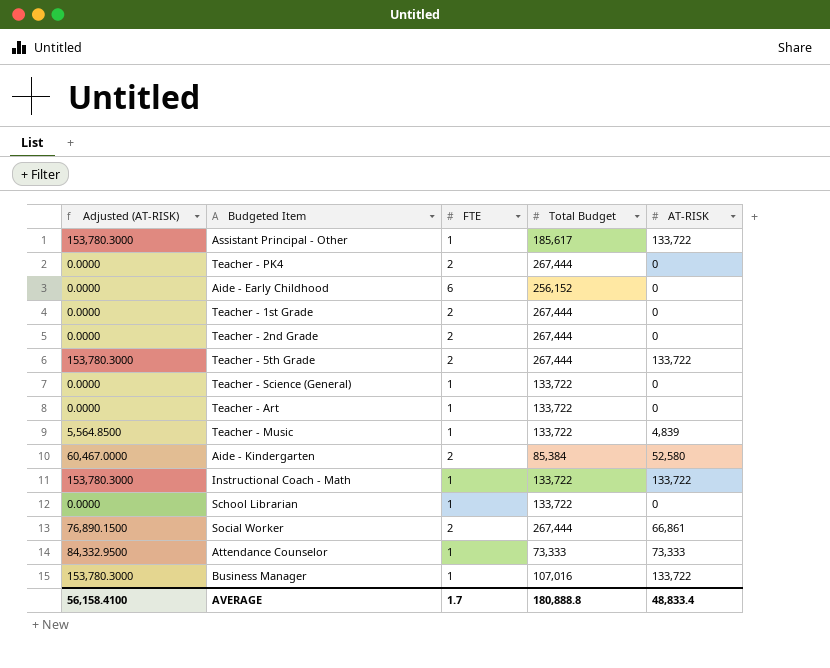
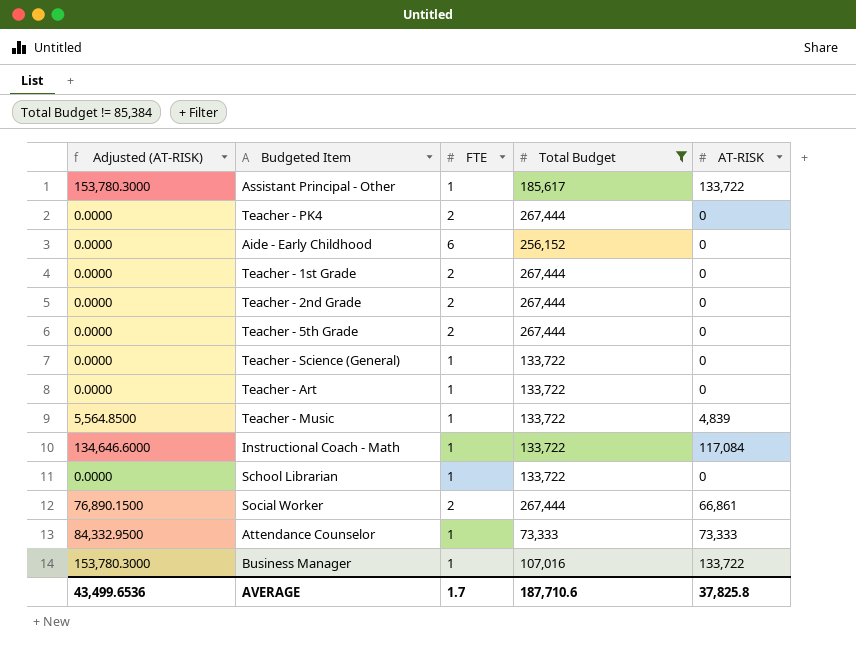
filter: none -> Total Budget != 85,384
Teacher - 5th Grade | Adjusted (AT-RISK): 153,780.3000 -> 0.0000
Teacher - 5th Grade | AT-RISK: 133,722 -> 0
Instructional Coach - Math | Adjusted (AT-RISK): 153,780.3000 -> 134,646.6000
Instructional Coach - Math | AT-RISK: 133,722 -> 117,084
AVERAGE | Adjusted (AT-RISK): 56,158.4100 -> 43,499.6536
AVERAGE | Total Budget: 180,888.8 -> 187,710.6
AVERAGE | AT-RISK: 48,833.4 -> 37,825.8

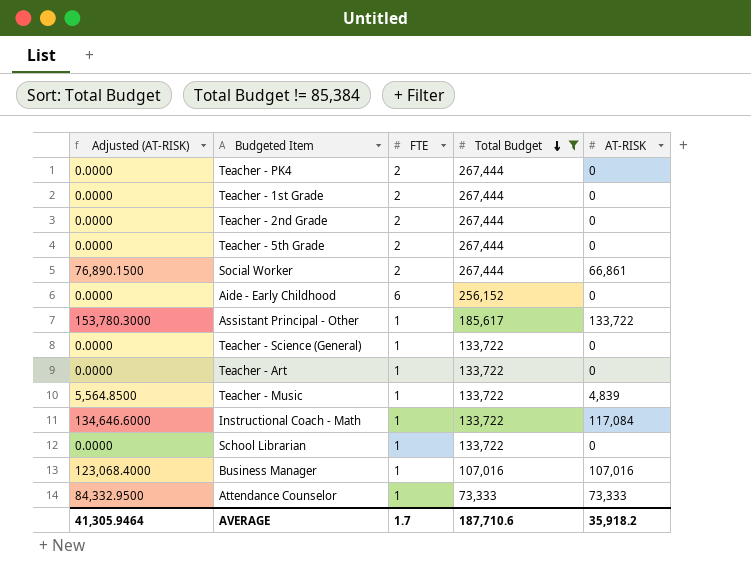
row order: none -> Total Budget descending
Business Manager | Adjusted (AT-RISK): 153,780.3000 -> 123,068.4000
Business Manager | AT-RISK: 133,722 -> 107,016
AVERAGE | Adjusted (AT-RISK): 43,499.6536 -> 41,305.9464
AVERAGE | AT-RISK: 37,825.8 -> 35,918.2

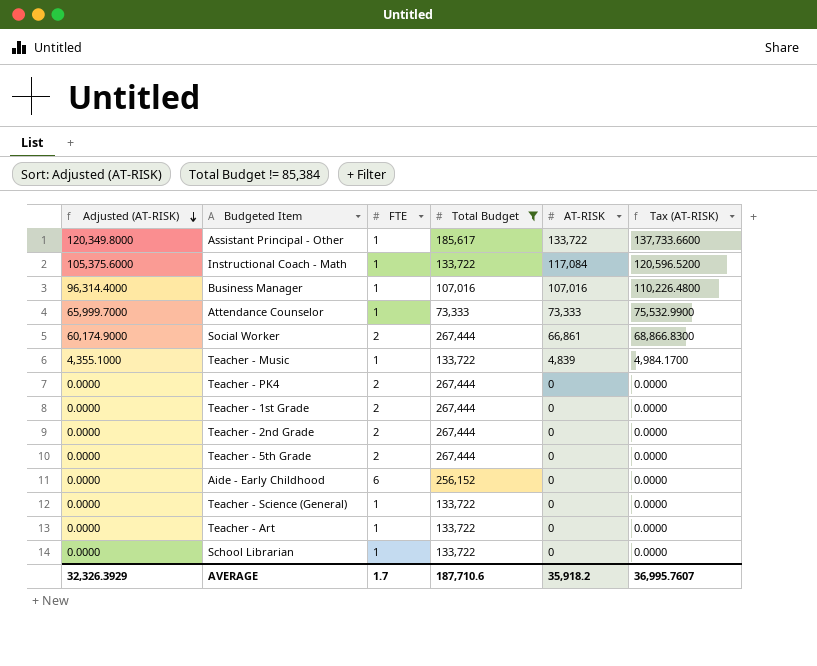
row order: Total Budget descending -> Adjusted (AT-RISK) descending
column Adjusted (AT-RISK) | formula: [AT-RISK] * 1.15 -> [AT-RISK] * 0.9
column Tax (AT-RISK) | formula: none -> [AT-RISK] * 1.03
AVERAGE | Adjusted (AT-RISK): 41,305.9464 -> 32,326.3929

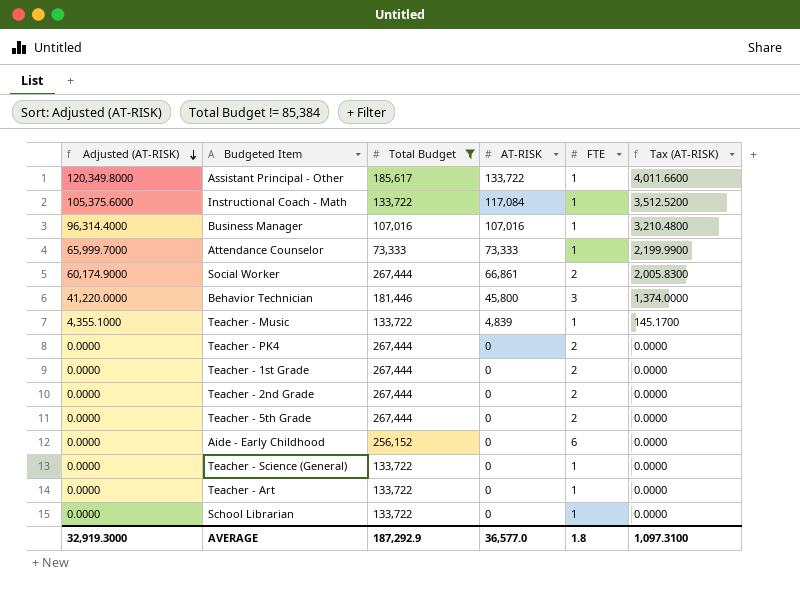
column FTE | position: 3 -> 5
column Tax (AT-RISK) | formula: [AT-RISK] * 1.03 -> [AT-RISK] * 0.03
row Behavior Technician: none -> 41,220.0000 | 181,446 | 45,800 | 3 | 1,374.0000
AVERAGE | Adjusted (AT-RISK): 32,326.3929 -> 32,919.3000
AVERAGE | Total Budget: 187,710.6 -> 187,292.9
AVERAGE | AT-RISK: 35,918.2 -> 36,577.0
AVERAGE | FTE: 1.7 -> 1.8
AVERAGE | Tax (AT-RISK): 36,995.7607 -> 1,097.3100

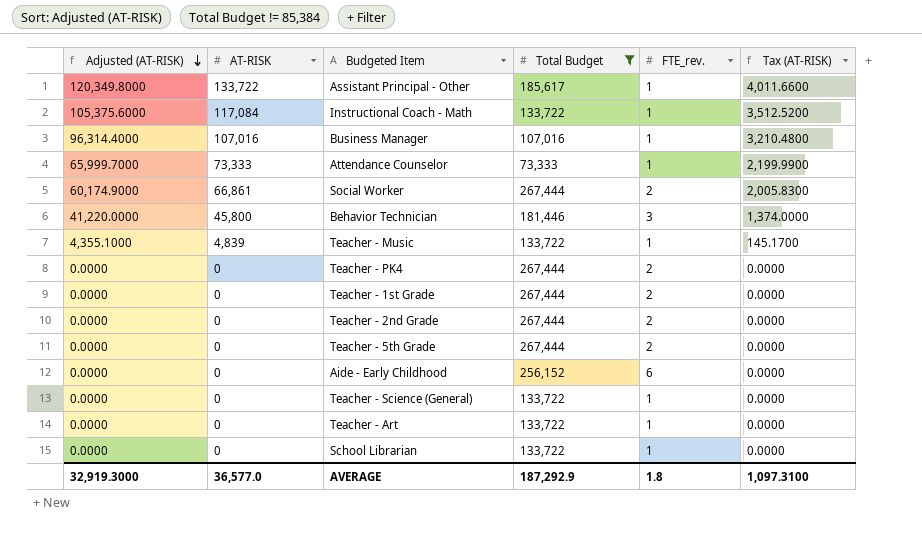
column AT-RISK | position: 4 -> 2
column name: FTE -> FTE_rev.

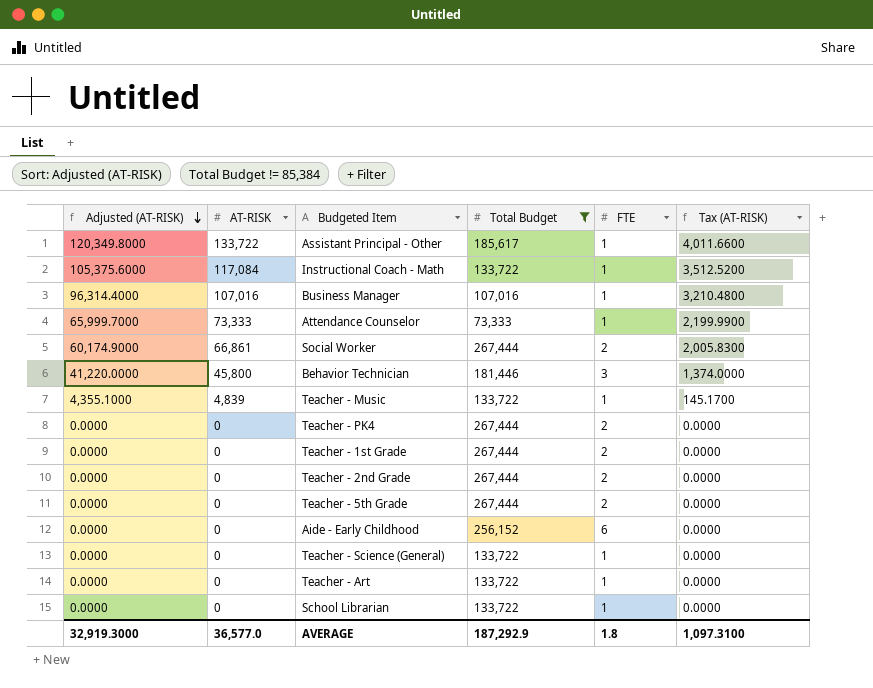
column name: FTE_rev. -> FTE

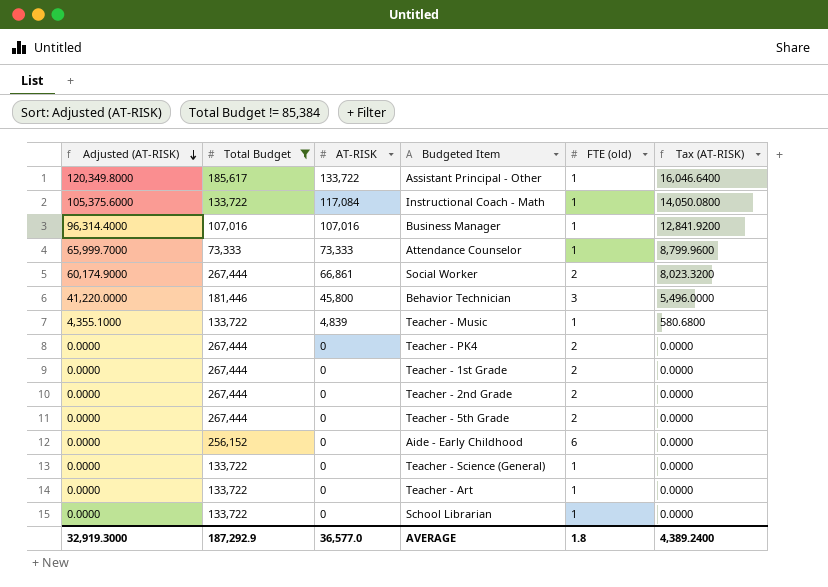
column Total Budget | position: 4 -> 2
column name: FTE -> FTE (old)
column Tax (AT-RISK) | formula: [AT-RISK] * 0.03 -> [AT-RISK] * 0.12
AVERAGE | Tax (AT-RISK): 1,097.3100 -> 4,389.2400

